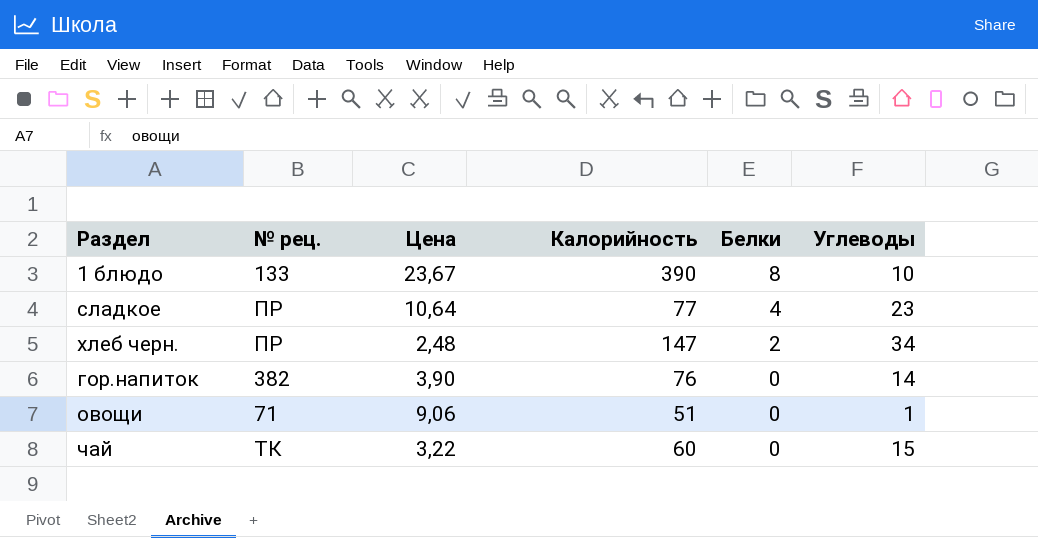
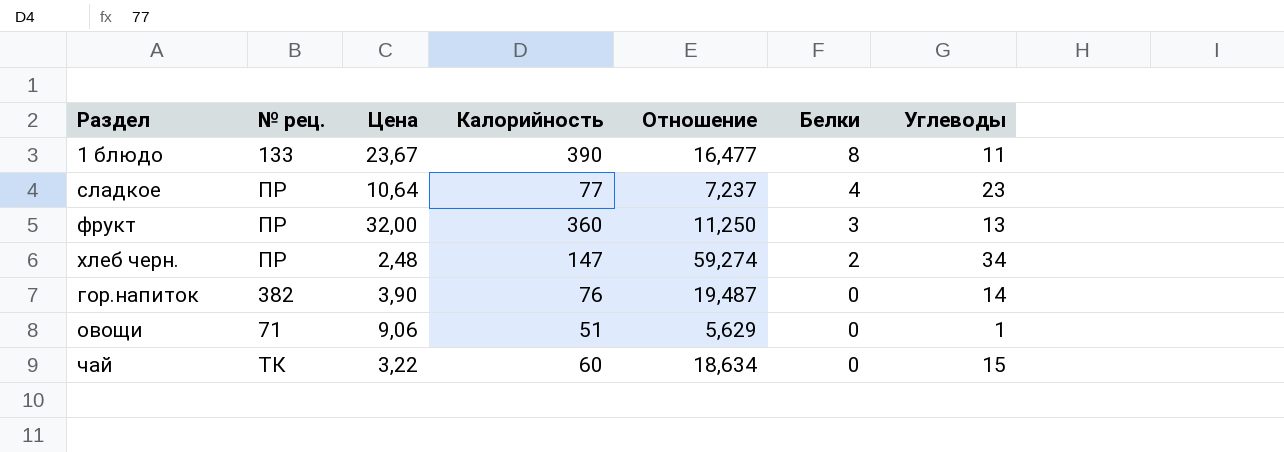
column Отношение | formula: none -> [Калорийность] / [Цена]
1 блюдо | Углеводы: 10 -> 11
row фрукт: none -> ПР | 32,00 | 360 | 11,250 | 3 | 13

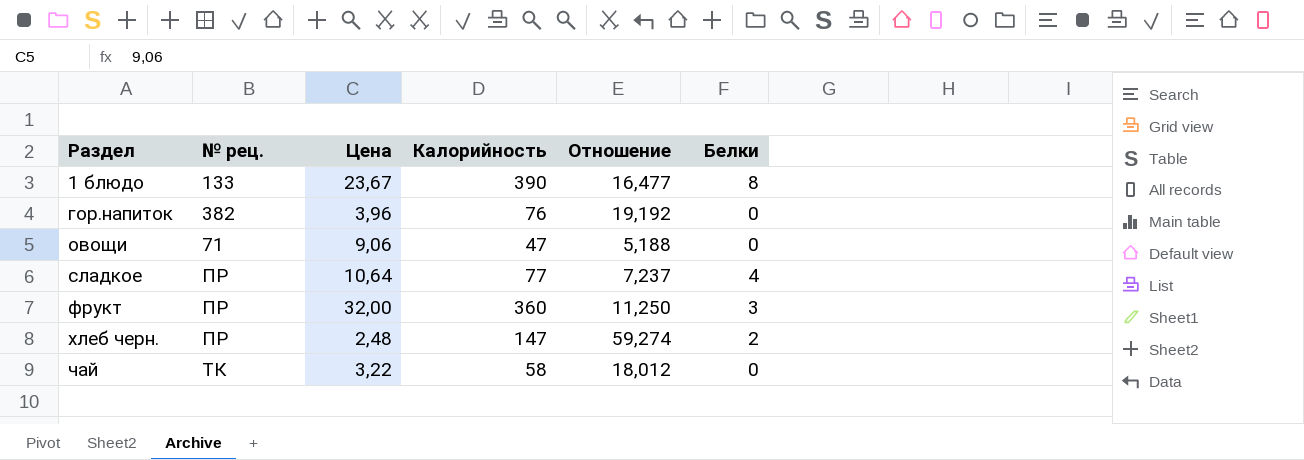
row order: Белки descending -> Раздел ascending
column Углеводы | position: 7 -> none
гор.напиток | Цена: 3,90 -> 3,96
гор.напиток | Отношение: 19,487 -> 19,192
овощи | Калорийность: 51 -> 47
овощи | Отношение: 5,629 -> 5,188
чай | Калорийность: 60 -> 58
чай | Отношение: 18,634 -> 18,012

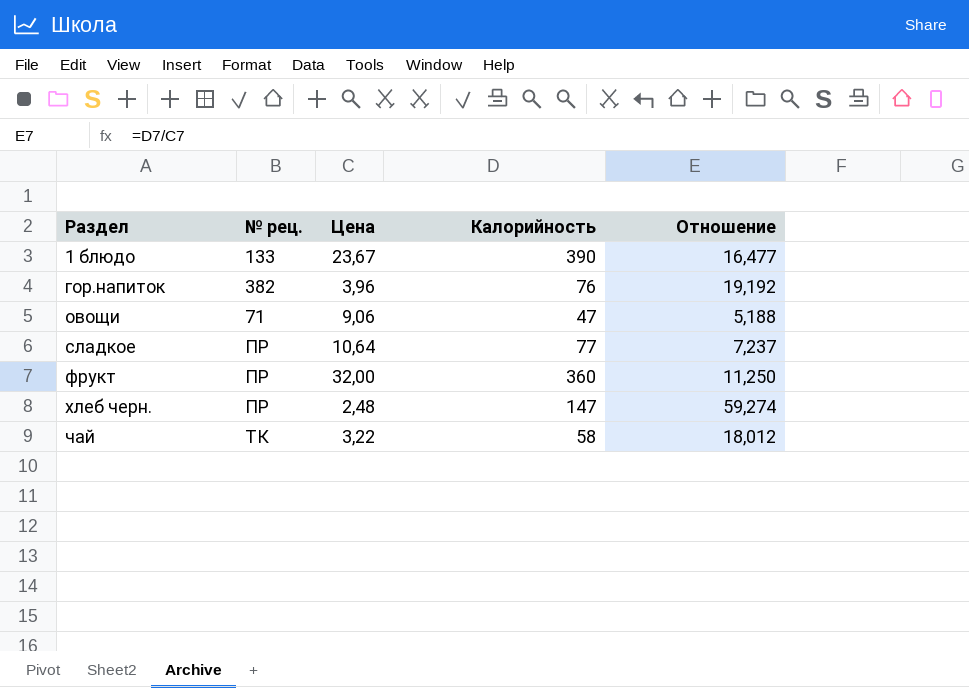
column Белки | position: 6 -> none

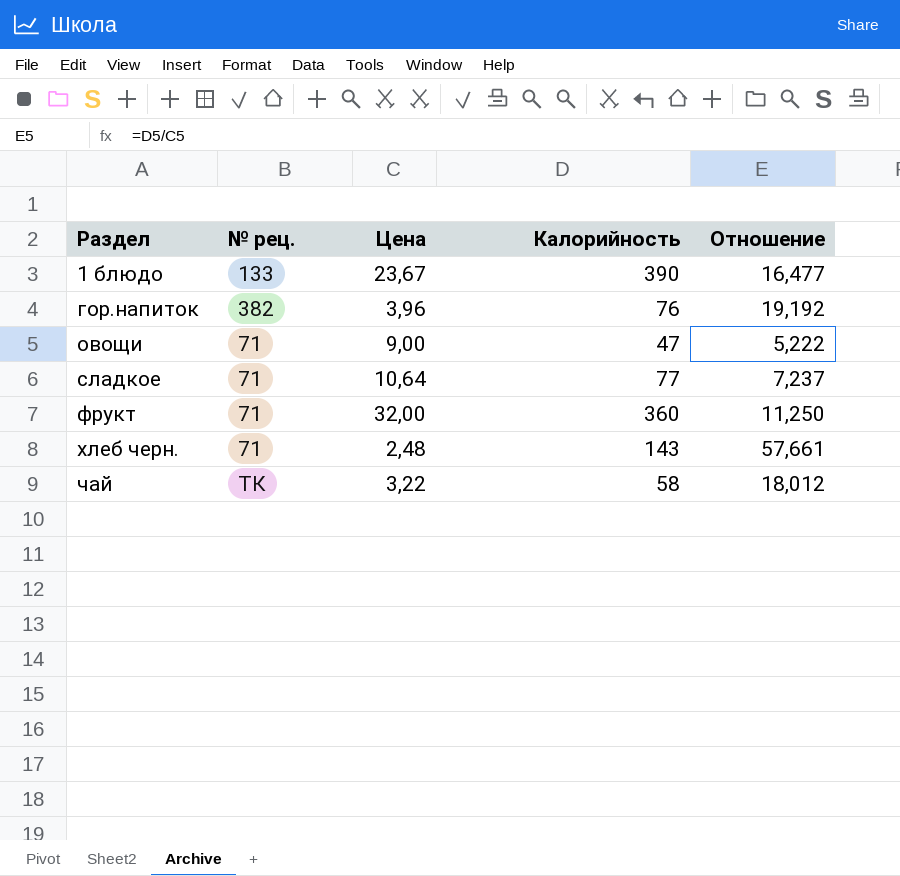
овощи | Цена: 9,06 -> 9,00
овощи | Отношение: 5,188 -> 5,222
сладкое | № рец.: ПР -> 71
фрукт | № рец.: ПР -> 71
хлеб черн. | № рец.: ПР -> 71
хлеб черн. | Калорийность: 147 -> 143
хлеб черн. | Отношение: 59,274 -> 57,661

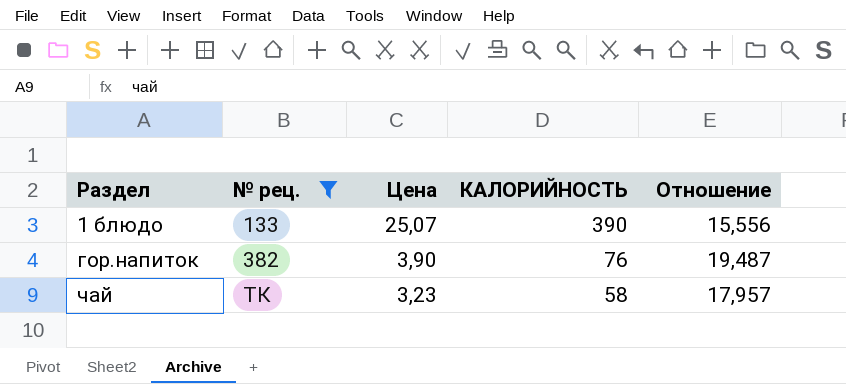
filter: none -> № рец. != 71
column name: Калорийность -> КАЛОРИЙНОСТЬ
1 блюдо | Цена: 23,67 -> 25,07
1 блюдо | Отношение: 16,477 -> 15,556
гор.напиток | Цена: 3,96 -> 3,90
гор.напиток | Отношение: 19,192 -> 19,487
чай | Цена: 3,22 -> 3,23
чай | Отношение: 18,012 -> 17,957

